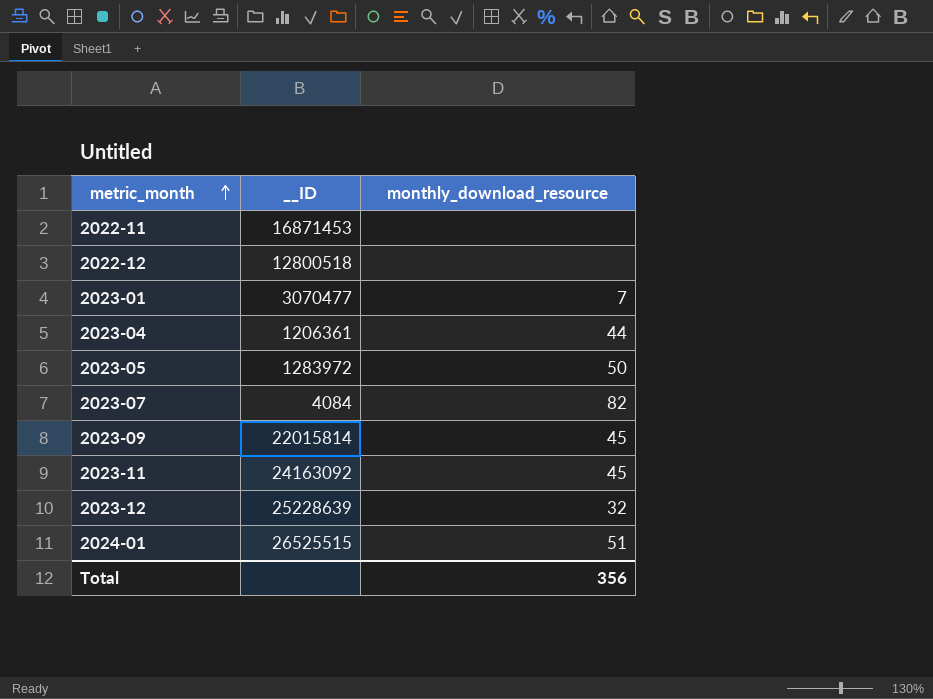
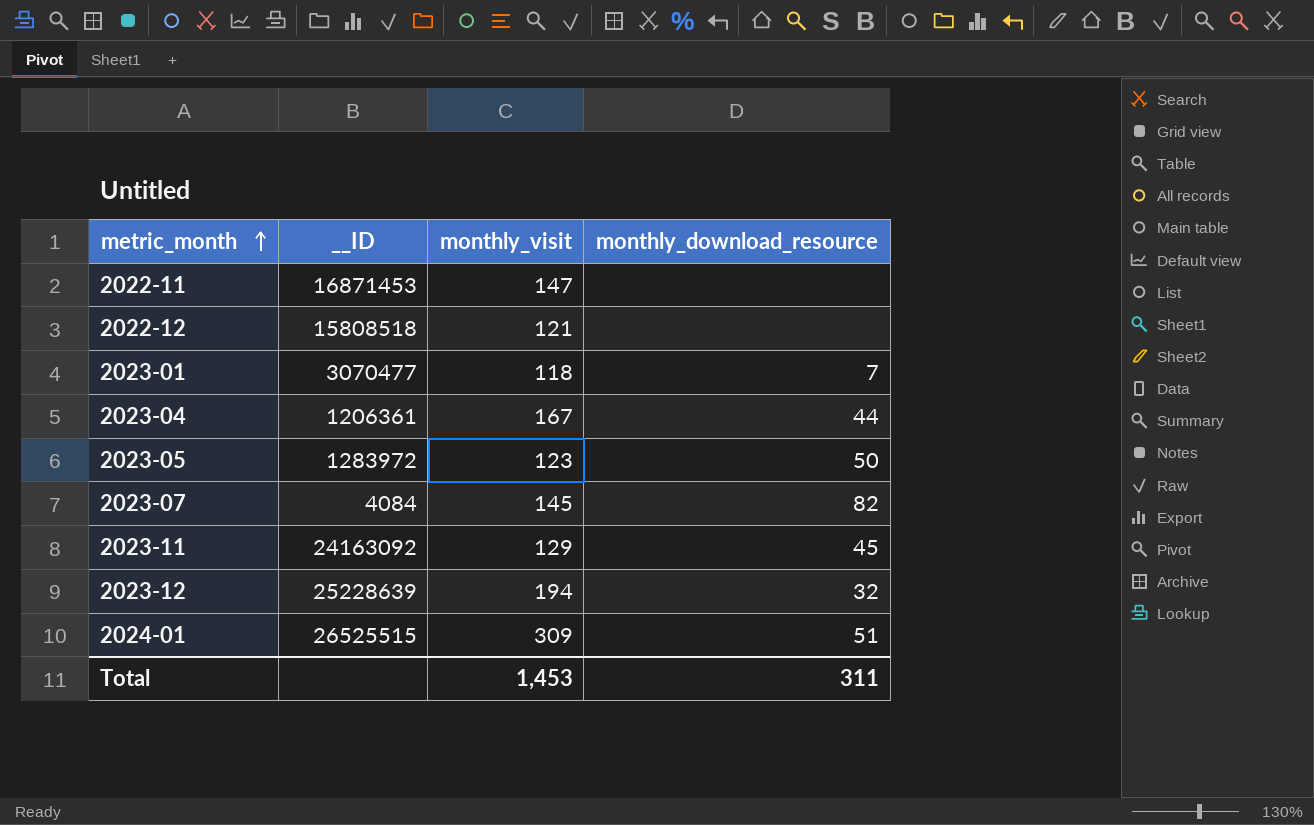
column monthly_visit | position: none -> 3
row 2023-09: 22015814 | 45 -> none
2022-12 | __ID: 12800518 -> 15808518
Total | monthly_download_resource: 356 -> 311

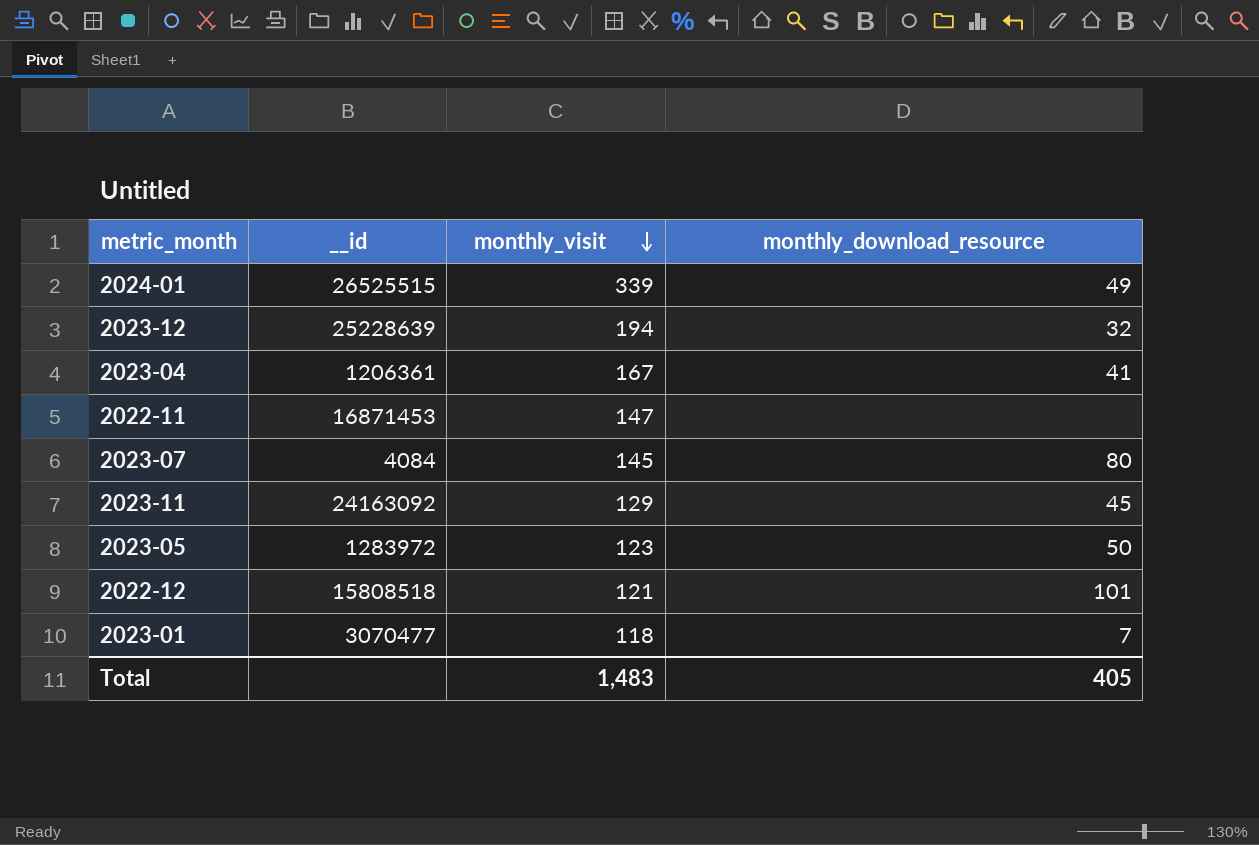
row order: metric_month ascending -> monthly_visit descending
column name: __ID -> __id
2024-01 | monthly_visit: 309 -> 339
2024-01 | monthly_download_resource: 51 -> 49
2023-04 | monthly_download_resource: 44 -> 41
2023-07 | monthly_download_resource: 82 -> 80
2022-12 | monthly_download_resource: none -> 101
Total | monthly_visit: 1,453 -> 1,483
Total | monthly_download_resource: 311 -> 405

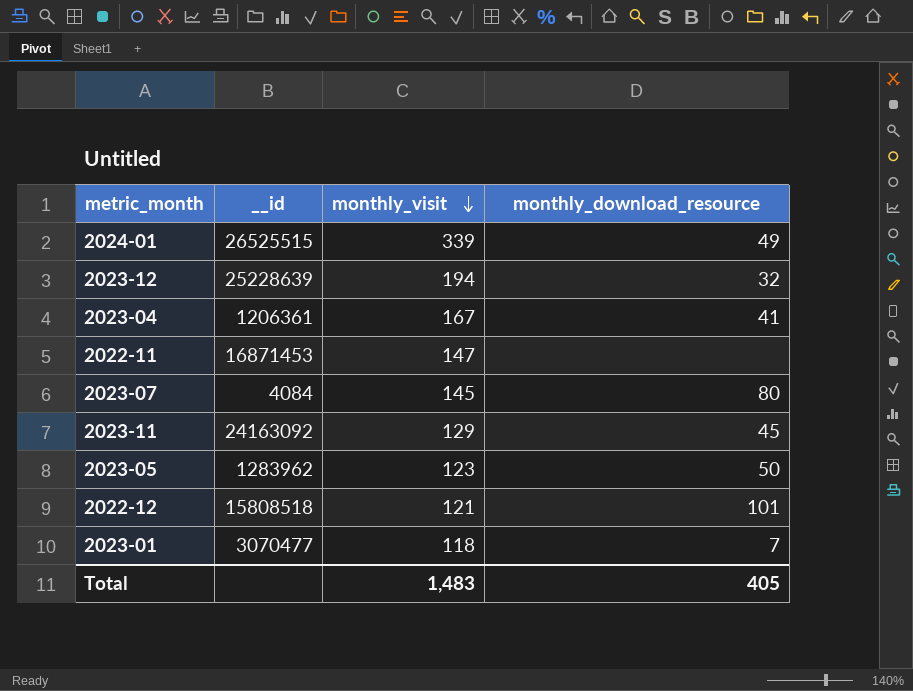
2023-05 | __id: 1283972 -> 1283962

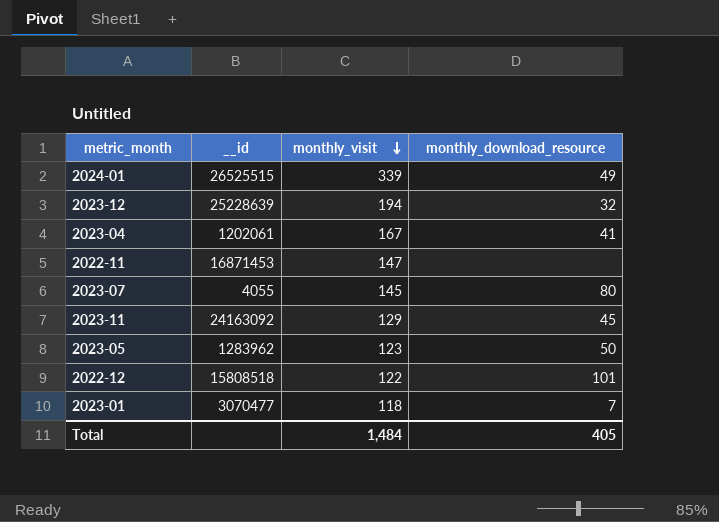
2023-04 | __id: 1206361 -> 1202061
2023-07 | __id: 4084 -> 4055
2022-12 | monthly_visit: 121 -> 122
Total | monthly_visit: 1,483 -> 1,484

